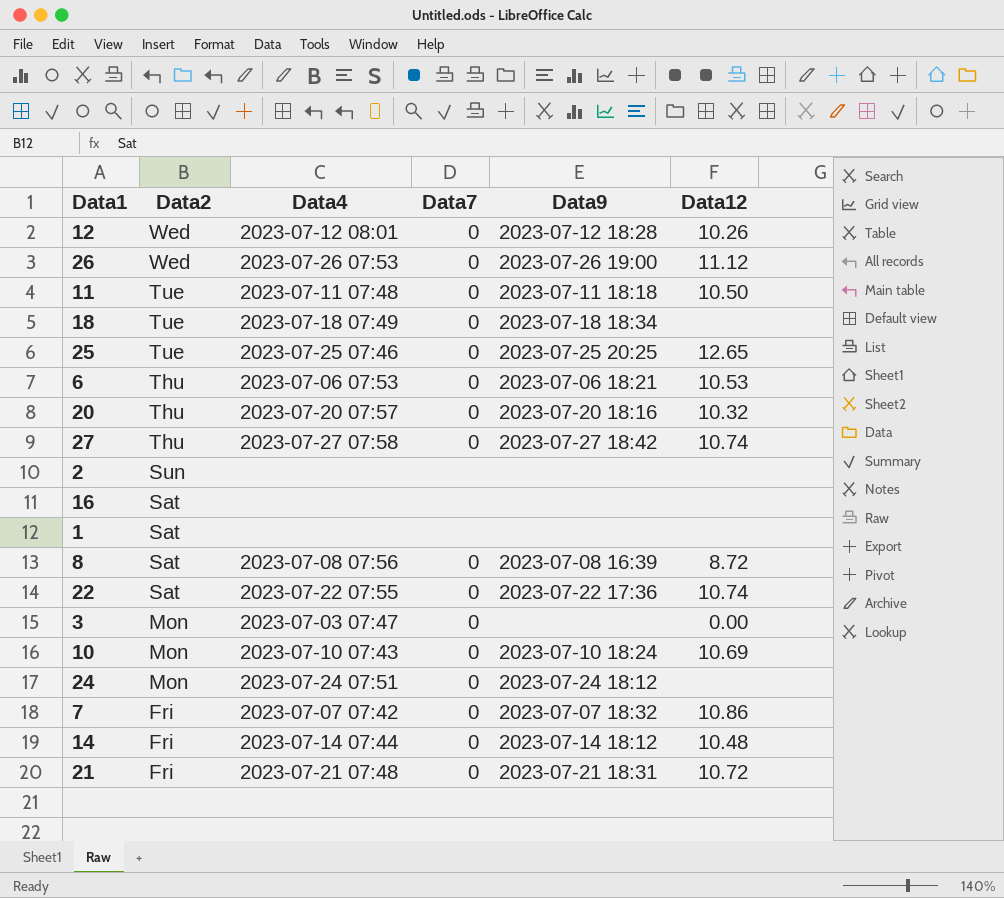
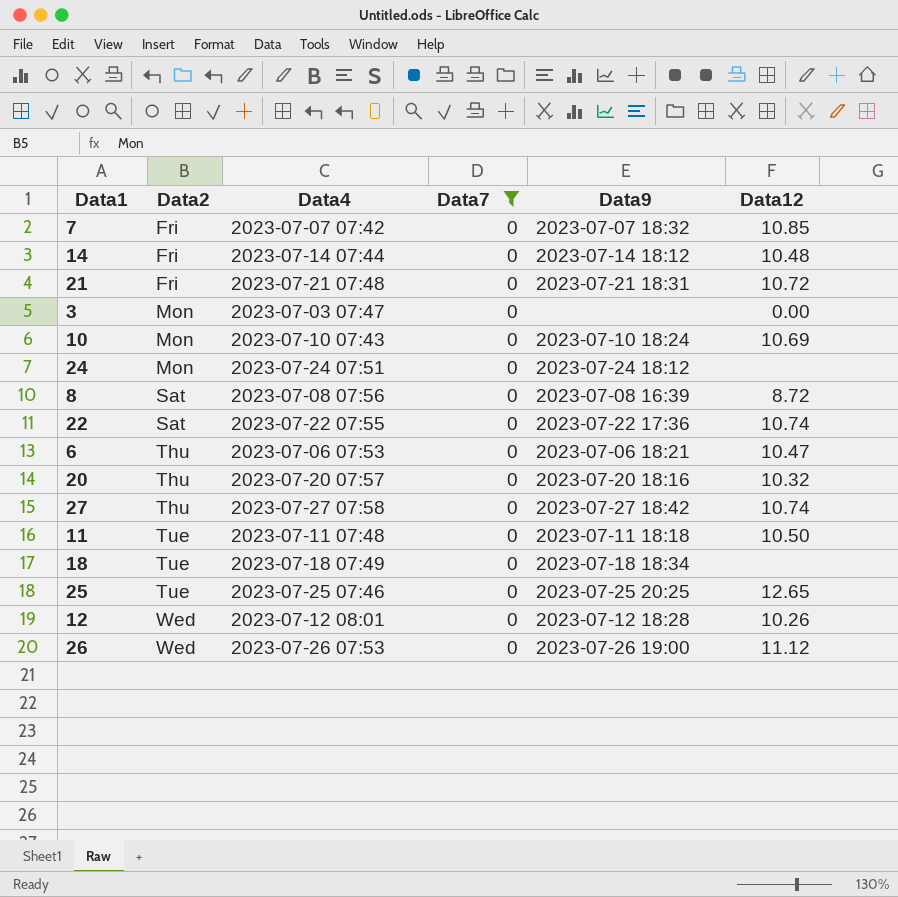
filter: none -> Data7 = 0
row order: Data2 descending -> Data2 ascending
7 | Data12: 10.86 -> 10.85
6 | Data12: 10.53 -> 10.47

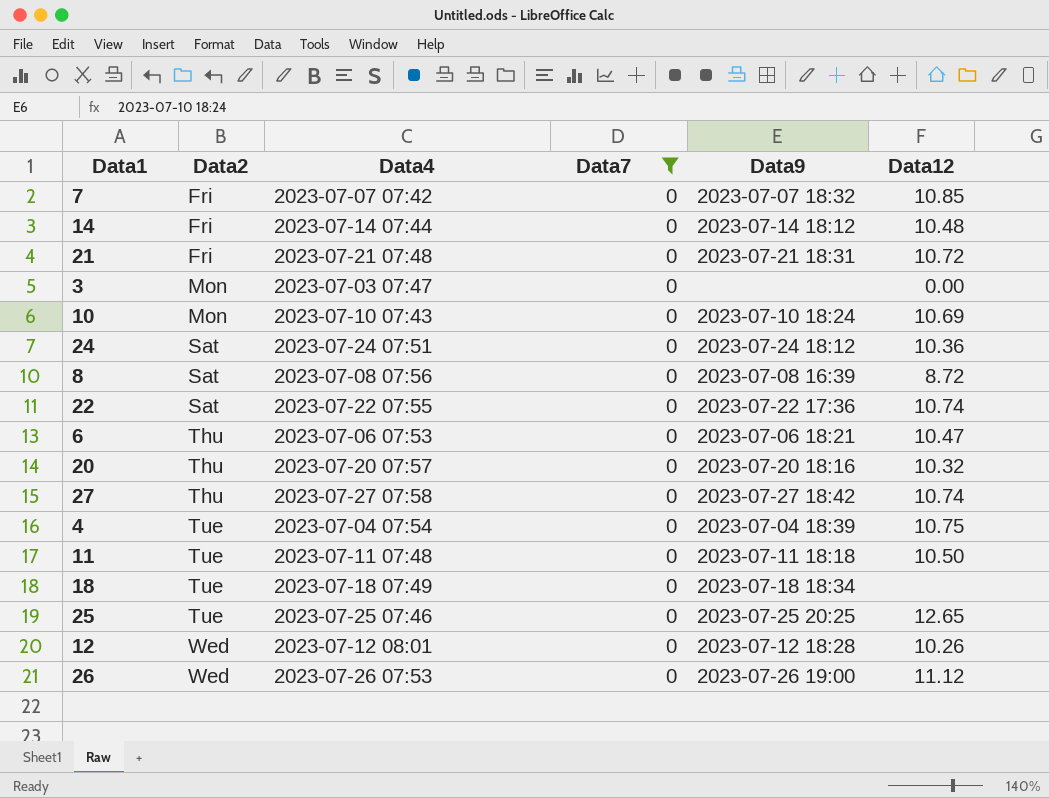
24 | Data2: Mon -> Sat
24 | Data12: none -> 10.36
row 4: none -> Tue | 2023-07-04 07:54 | 0 | 2023-07-04 18:39 | 10.75

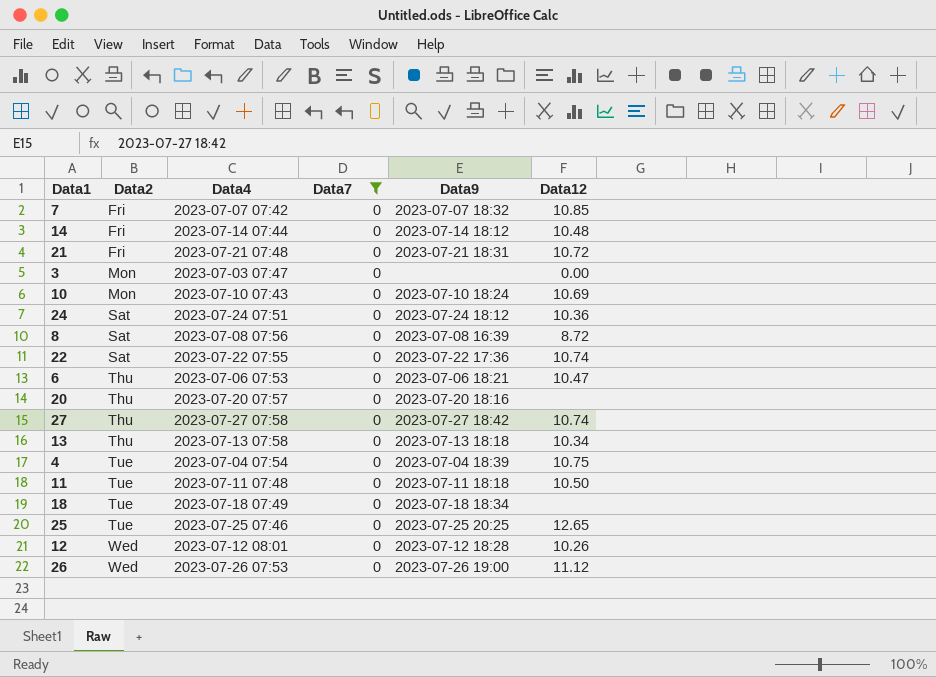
20 | Data12: 10.32 -> none
row 13: none -> Thu | 2023-07-13 07:58 | 0 | 2023-07-13 18:18 | 10.34

